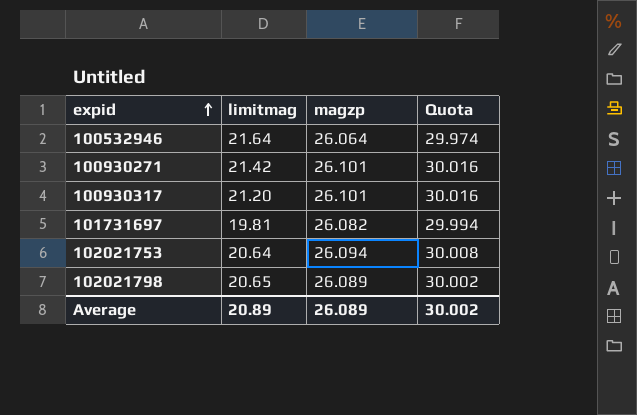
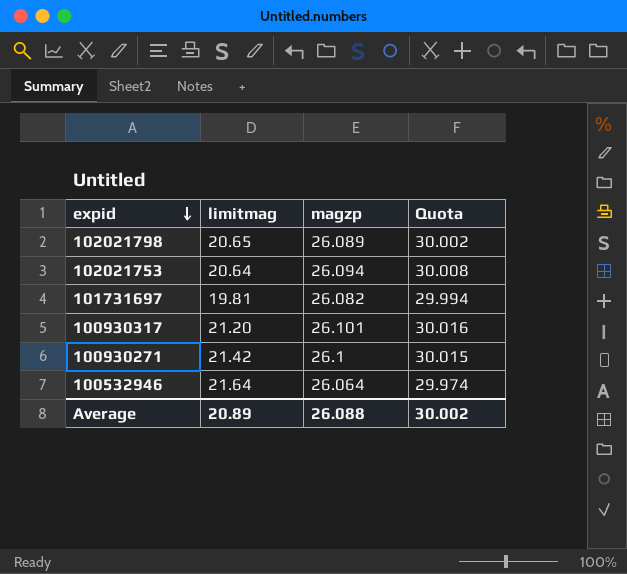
row order: expid ascending -> expid descending
100930271 | magzp: 26.101 -> 26.1
100930271 | Quota: 30.016 -> 30.015
Average | magzp: 26.089 -> 26.088

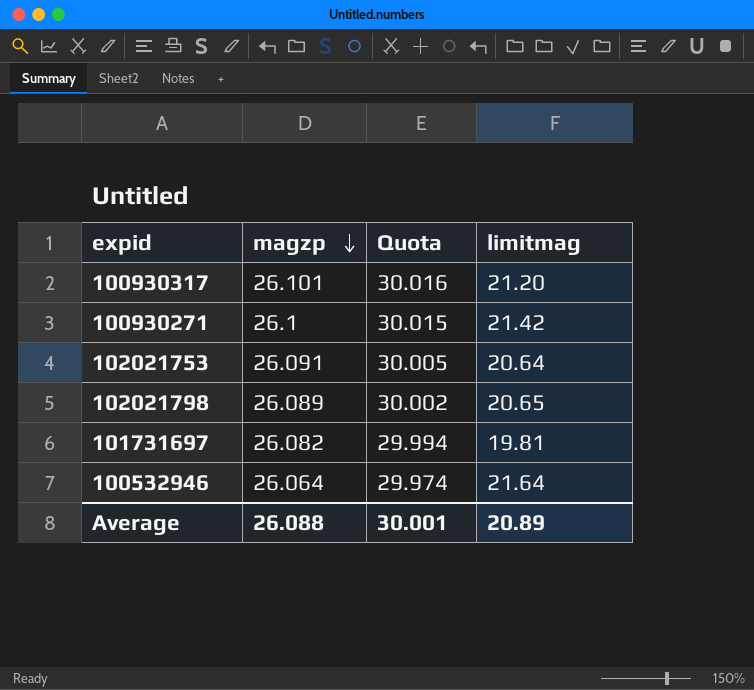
row order: expid descending -> magzp descending
column limitmag | position: 2 -> 4
102021753 | magzp: 26.094 -> 26.091
102021753 | Quota: 30.008 -> 30.005
Average | Quota: 30.002 -> 30.001

